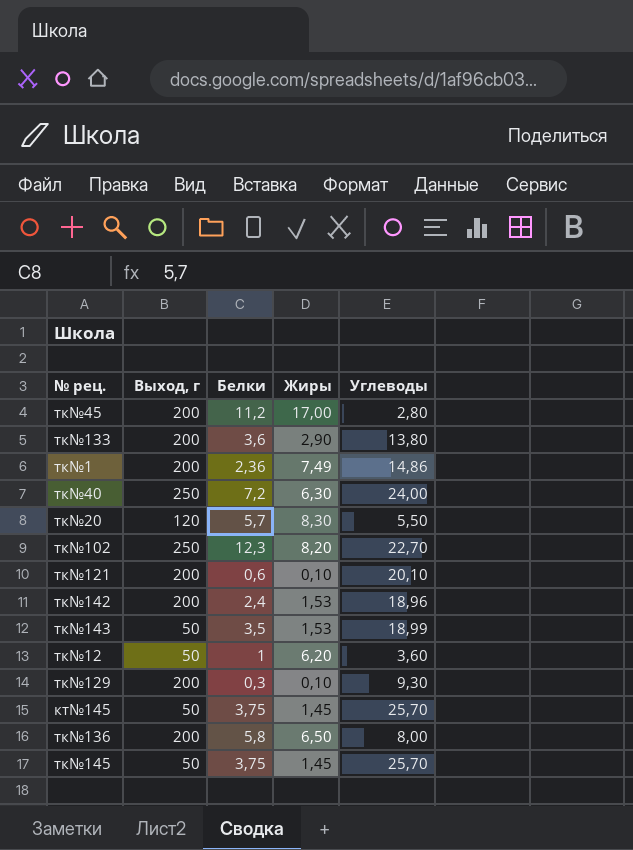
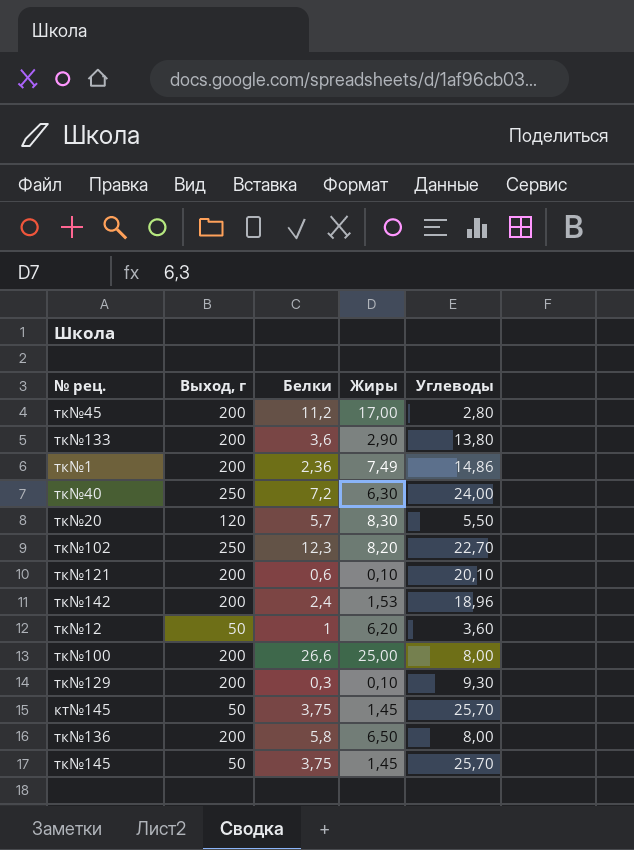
row тк№143: 50 | 3,5 | 1,53 | 18,99 -> none
row тк№100: none -> 200 | 26,6 | 25,00 | 8,00

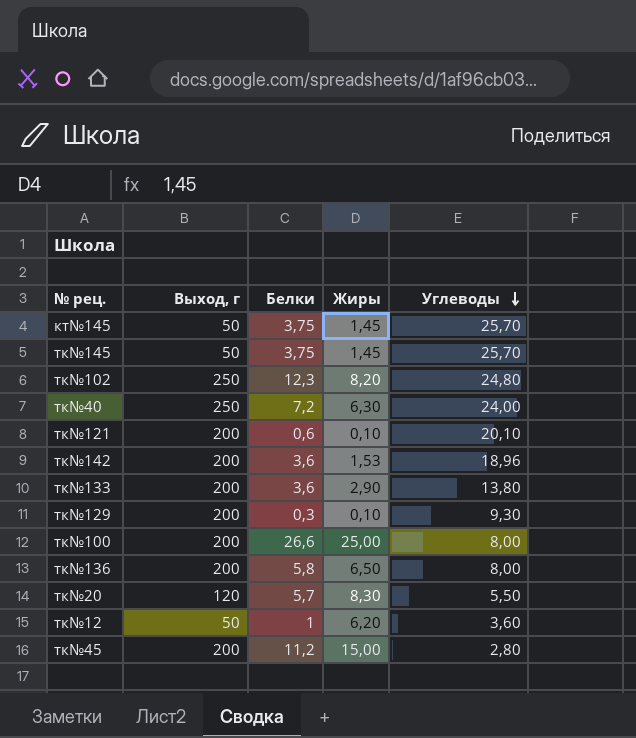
row order: none -> Углеводы descending
row тк№1: 200 | 2,36 | 7,49 | 14,86 -> none
тк№102 | Углеводы: 22,70 -> 24,80
тк№142 | Белки: 2,4 -> 3,6
тк№45 | Жиры: 17,00 -> 15,00

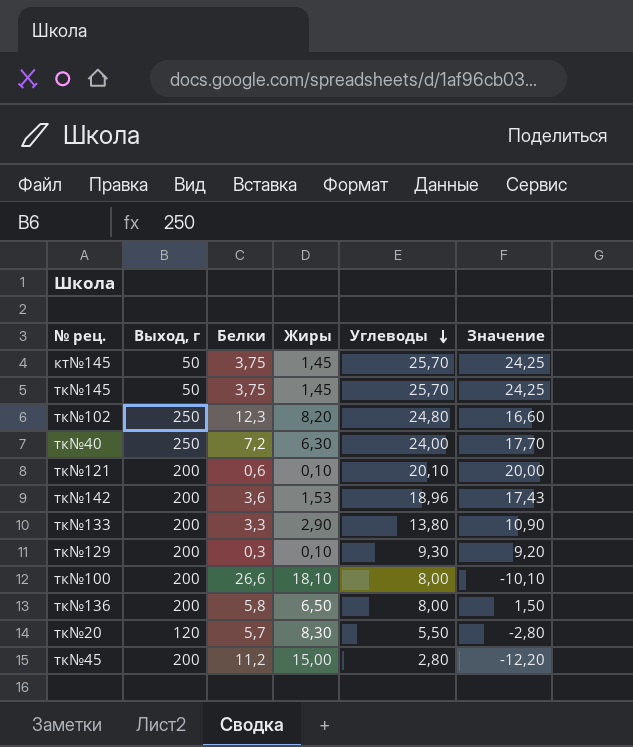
column Значение | formula: none -> [Углеводы] - [Жиры]
row тк№12: 50 | 1 | 6,20 | 3,60 -> none
тк№133 | Белки: 3,6 -> 3,3
тк№100 | Жиры: 25,00 -> 18,10

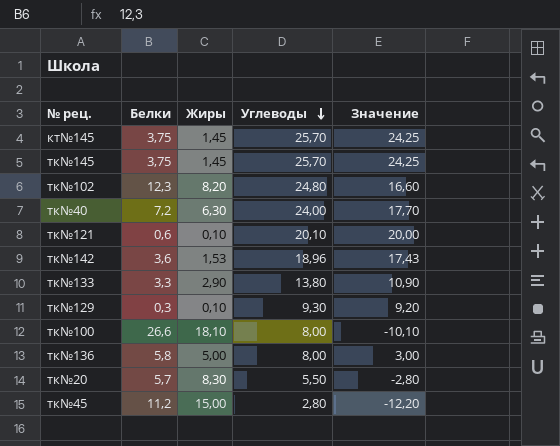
column Выход, г | position: 2 -> none
тк№136 | Жиры: 6,50 -> 5,00
тк№136 | Значение: 1,50 -> 3,00

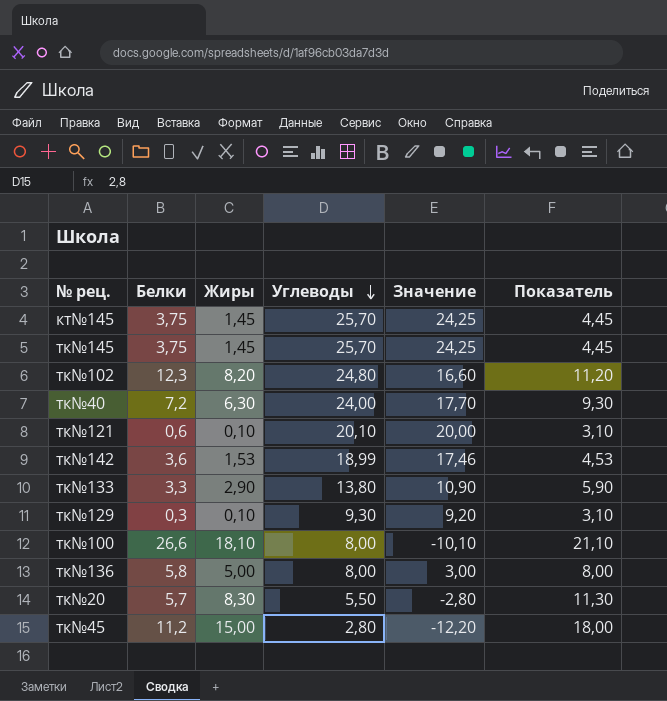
column Показатель | formula: none -> [Жиры] + 3
тк№142 | Углеводы: 18,96 -> 18,99
тк№142 | Значение: 17,43 -> 17,46

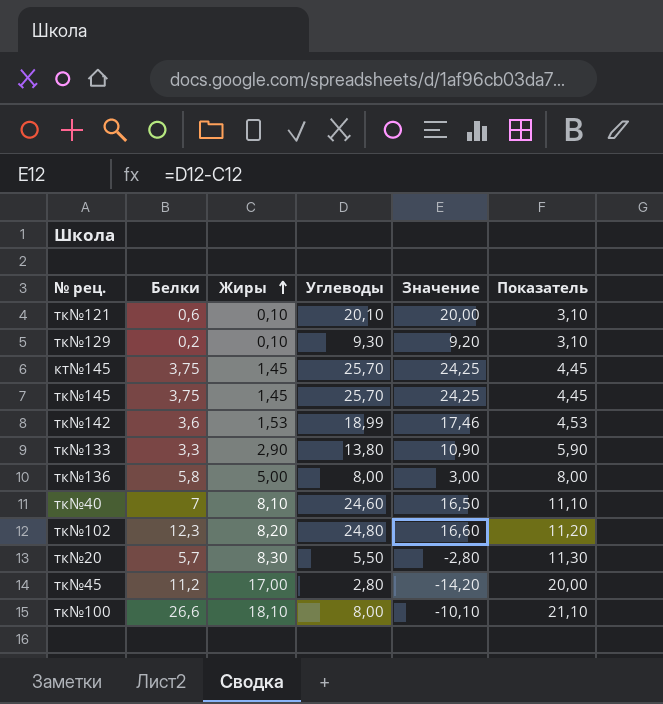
row order: Углеводы descending -> Жиры ascending
тк№129 | Белки: 0,3 -> 0,2
тк№40 | Белки: 7,2 -> 7
тк№40 | Жиры: 6,30 -> 8,10
тк№40 | Углеводы: 24,00 -> 24,60
тк№40 | Значение: 17,70 -> 16,50
тк№40 | Показатель: 9,30 -> 11,10
тк№45 | Жиры: 15,00 -> 17,00
тк№45 | Значение: -12,20 -> -14,20
тк№45 | Показатель: 18,00 -> 20,00

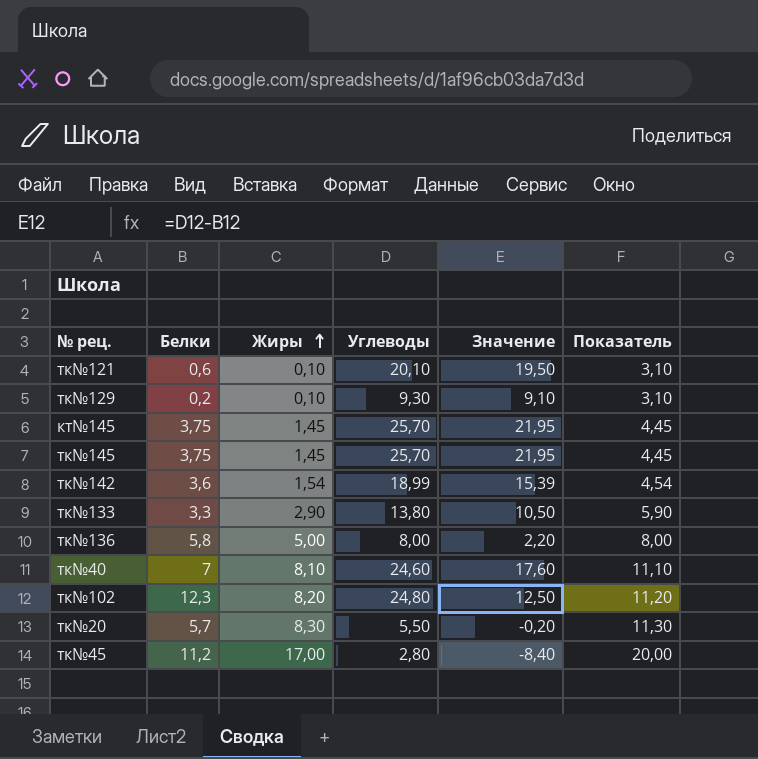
column Значение | formula: [Углеводы] - [Жиры] -> [Углеводы] - [Белки]
row тк№100: 26,6 | 18,10 | 8,00 | -10,10 | 21,10 -> none
тк№142 | Жиры: 1,53 -> 1,54
тк№142 | Показатель: 4,53 -> 4,54

